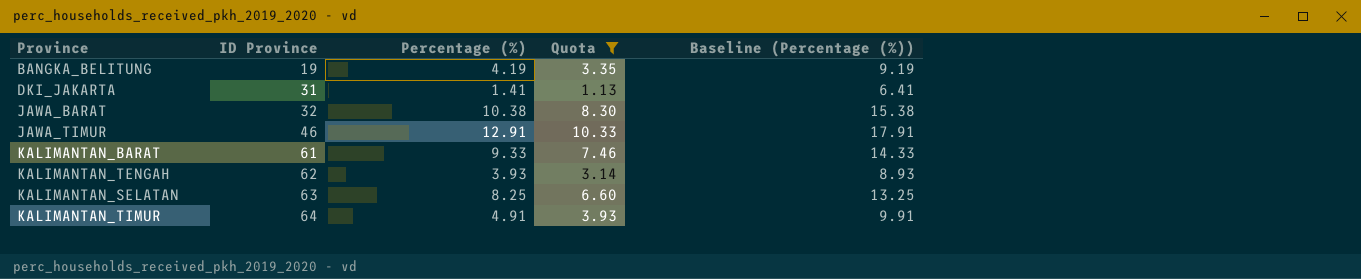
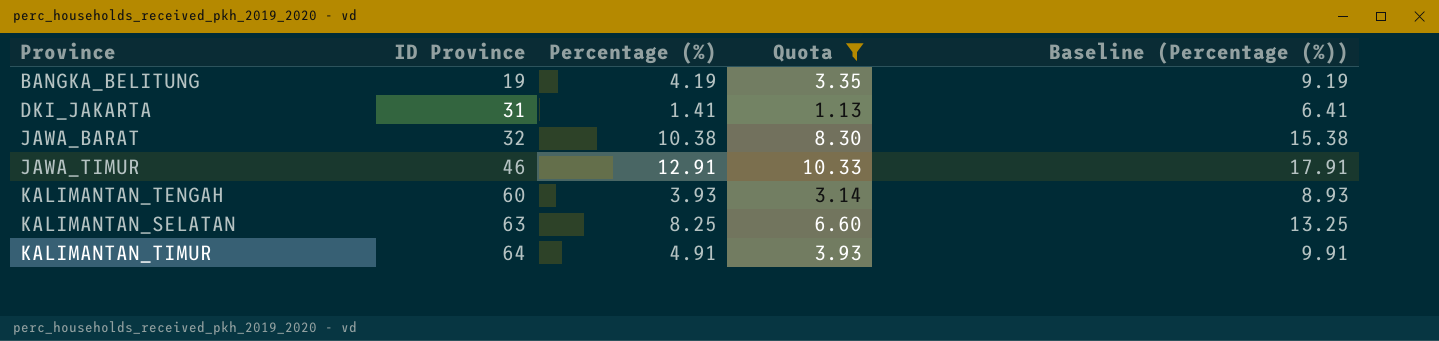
row KALIMANTAN_BARAT: 61 | 9.33 | 7.46 | 14.33 -> none
KALIMANTAN_TENGAH | ID Province: 62 -> 60

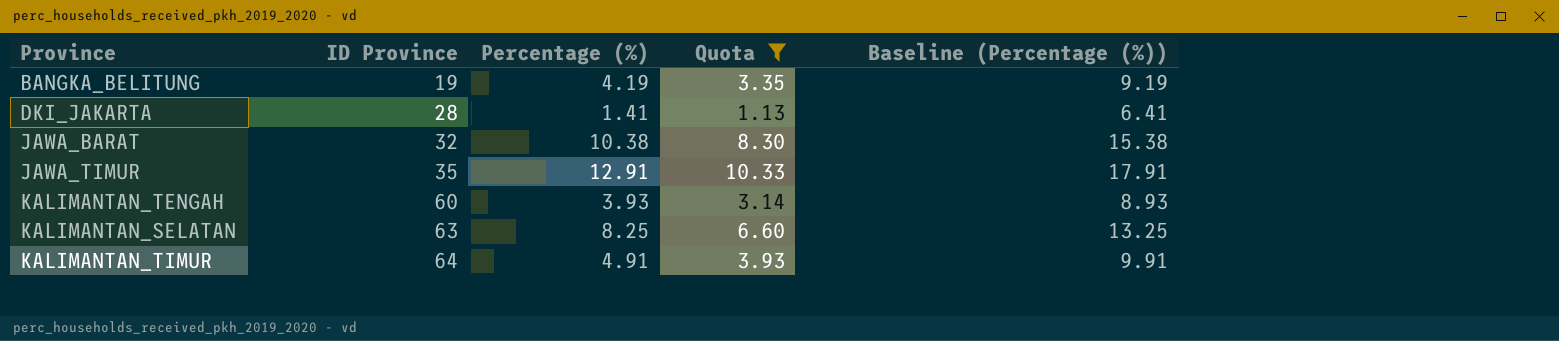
DKI_JAKARTA | ID Province: 31 -> 28
JAWA_TIMUR | ID Province: 46 -> 35

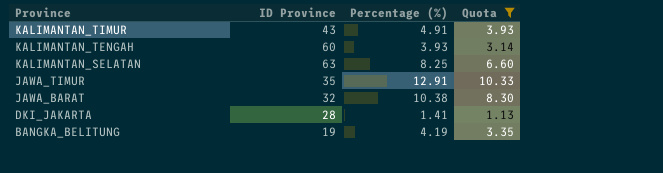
row order: ID Province ascending -> Province descending
column Baseline (Percentage (%)) | formula: [Percentage (%)] + 5 -> none
KALIMANTAN_TIMUR | ID Province: 64 -> 43

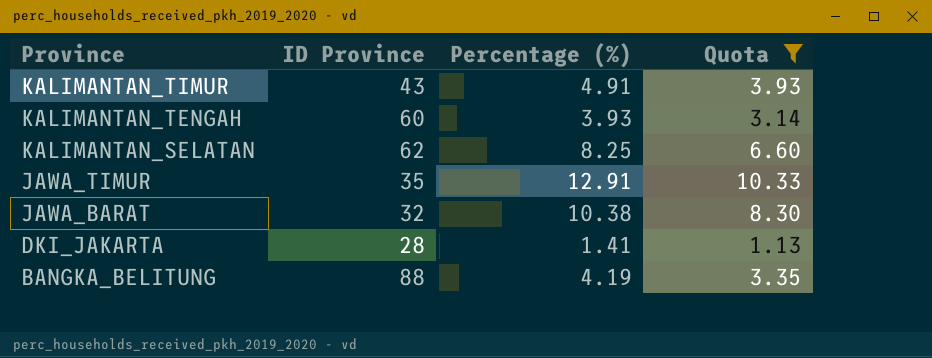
KALIMANTAN_SELATAN | ID Province: 63 -> 62
BANGKA_BELITUNG | ID Province: 19 -> 88

